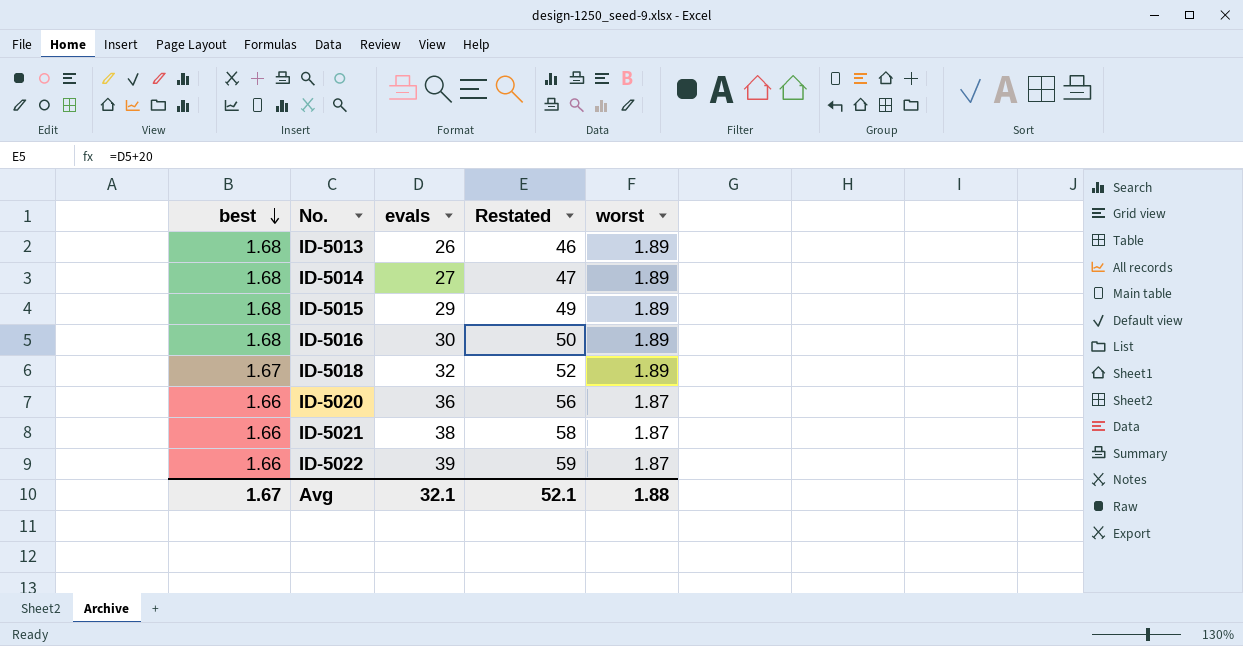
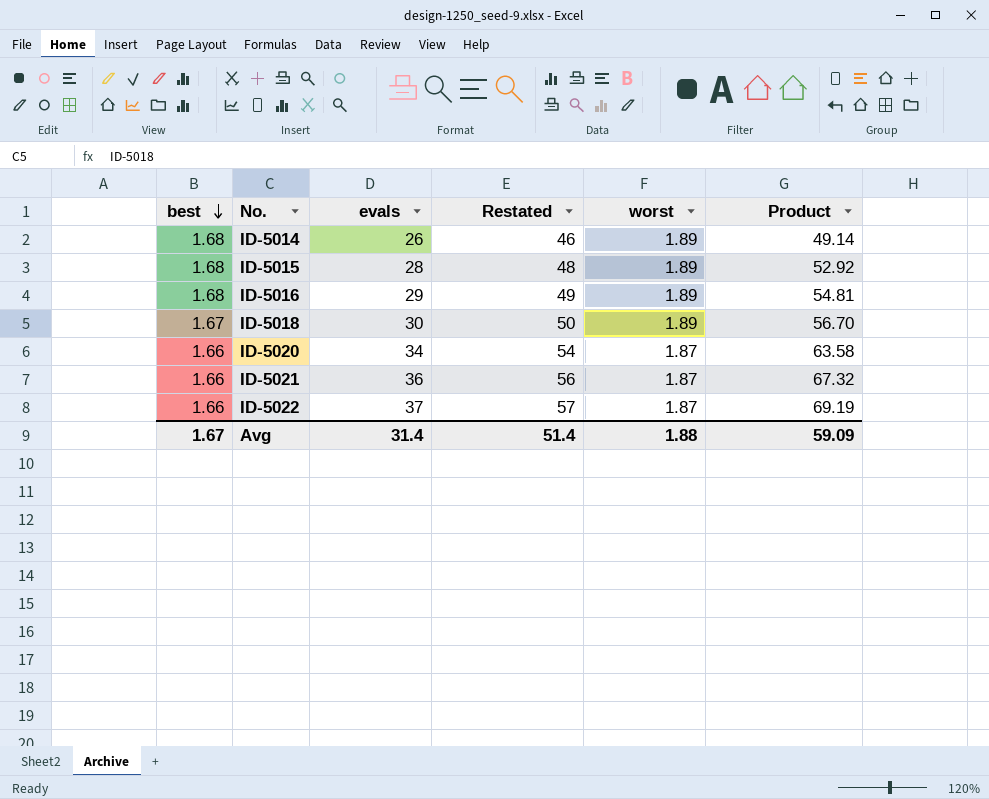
column Product | formula: none -> [evals] * [worst]
row ID-5013: 1.68 | 26 | 46 | 1.89 -> none
ID-5014 | evals: 27 -> 26
ID-5014 | Restated: 47 -> 46
ID-5015 | evals: 29 -> 28
ID-5015 | Restated: 49 -> 48
ID-5016 | evals: 30 -> 29
ID-5016 | Restated: 50 -> 49
ID-5018 | evals: 32 -> 30
ID-5018 | Restated: 52 -> 50
ID-5020 | evals: 36 -> 34
ID-5020 | Restated: 56 -> 54
ID-5021 | evals: 38 -> 36
ID-5021 | Restated: 58 -> 56
ID-5022 | evals: 39 -> 37
ID-5022 | Restated: 59 -> 57
Avg | evals: 32.1 -> 31.4
Avg | Restated: 52.1 -> 51.4

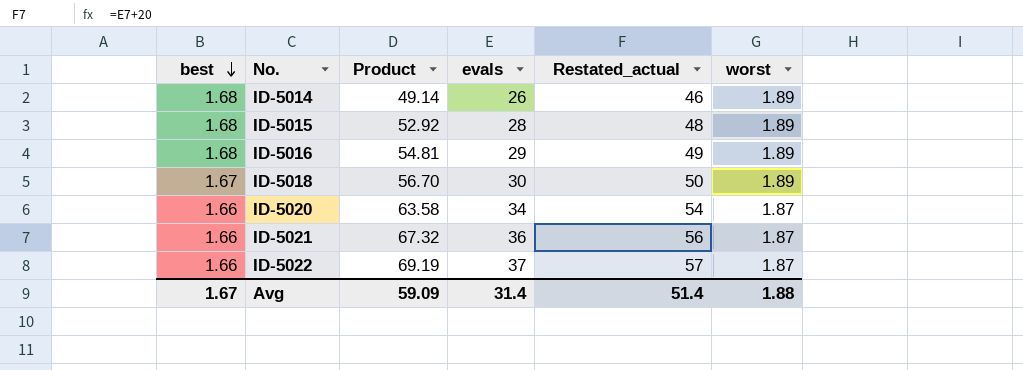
column Product | position: 6 -> 3
column name: Restated -> Restated_actual

